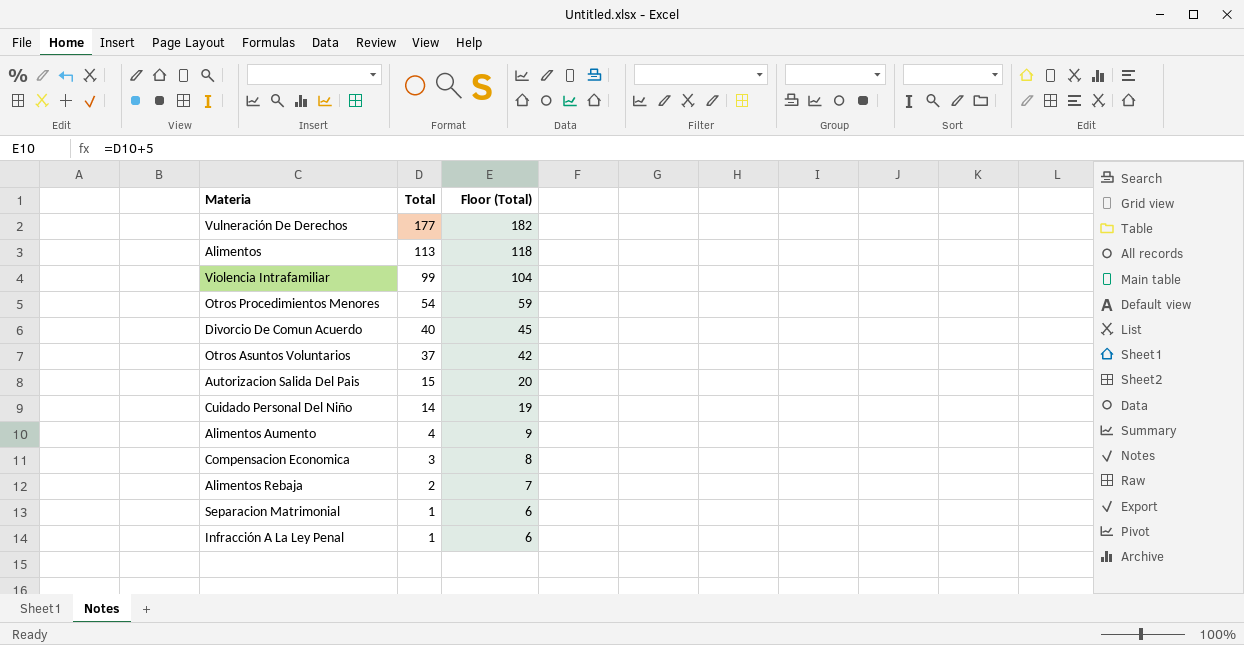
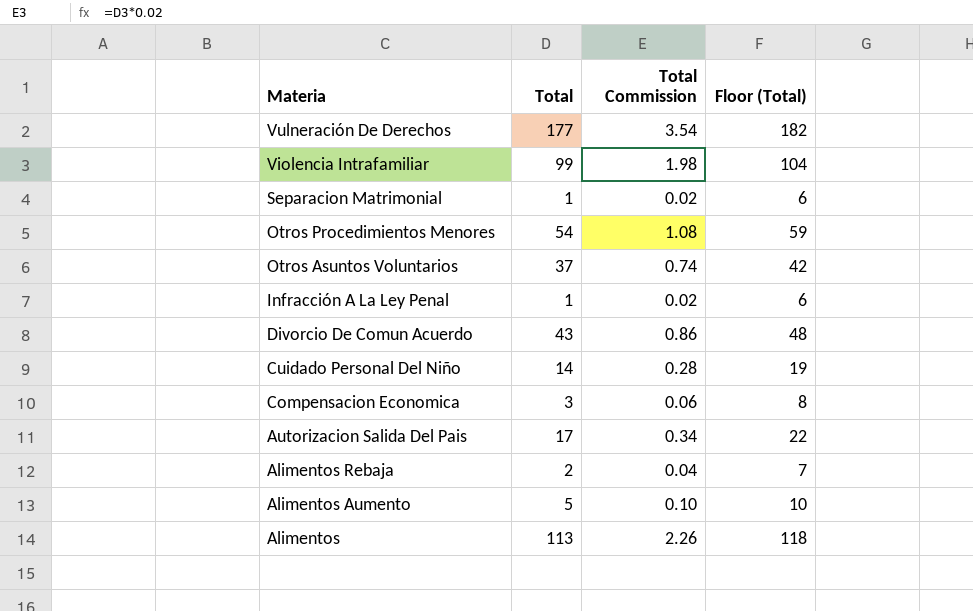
row order: Total descending -> Materia descending
column Total Commission | formula: none -> [Total] * 0.02
Divorcio De Comun Acuerdo | Total: 40 -> 43
Divorcio De Comun Acuerdo | Floor (Total): 45 -> 48
Autorizacion Salida Del Pais | Total: 15 -> 17
Autorizacion Salida Del Pais | Floor (Total): 20 -> 22
Alimentos Aumento | Total: 4 -> 5
Alimentos Aumento | Floor (Total): 9 -> 10

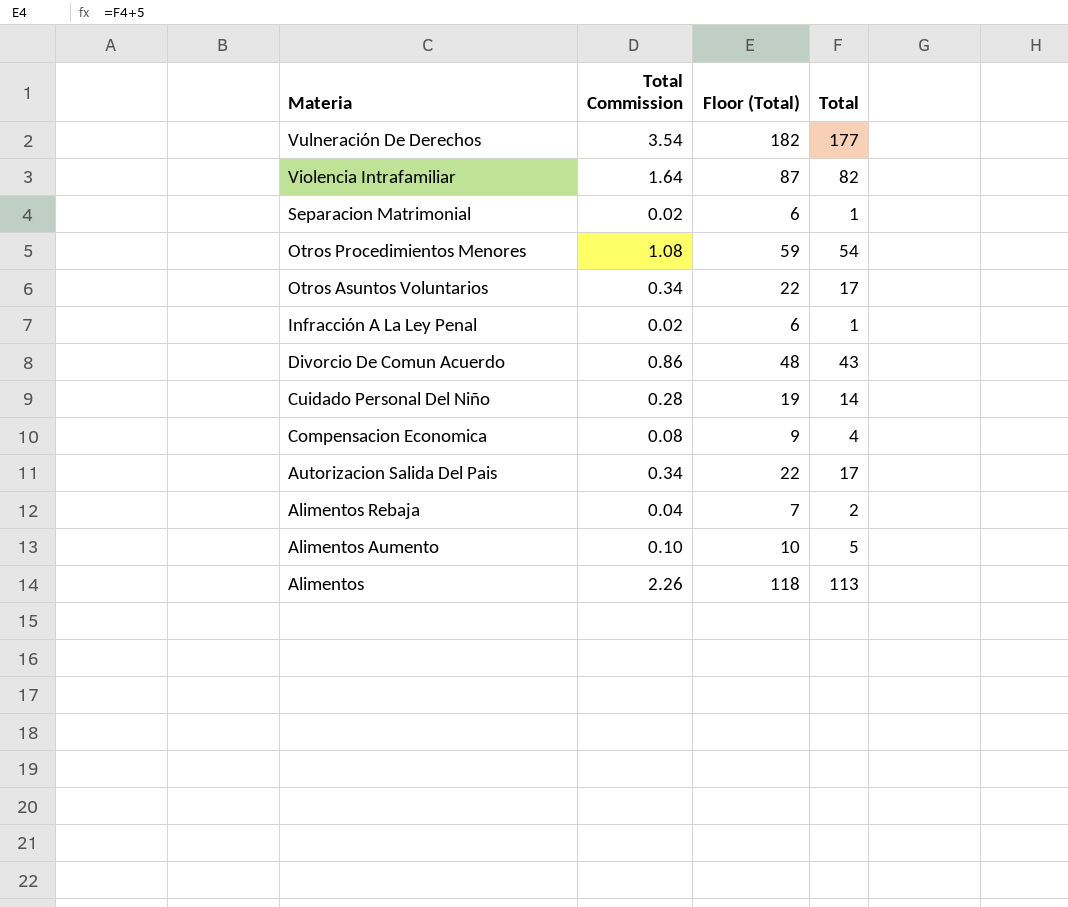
column Total | position: 2 -> 4
Violencia Intrafamiliar | Total Commission: 1.98 -> 1.64
Violencia Intrafamiliar | Floor (Total): 104 -> 87
Violencia Intrafamiliar | Total: 99 -> 82
Otros Asuntos Voluntarios | Total Commission: 0.74 -> 0.34
Otros Asuntos Voluntarios | Floor (Total): 42 -> 22
Otros Asuntos Voluntarios | Total: 37 -> 17
Compensacion Economica | Total Commission: 0.06 -> 0.08
Compensacion Economica | Floor (Total): 8 -> 9
Compensacion Economica | Total: 3 -> 4

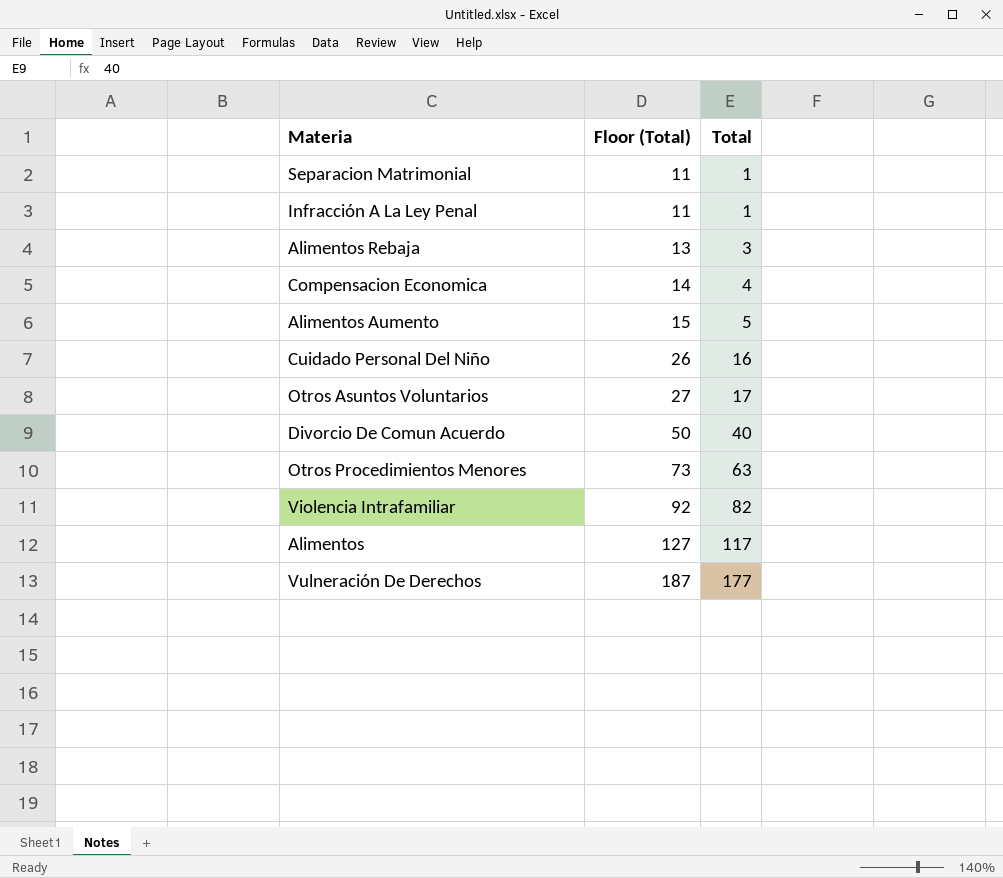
row order: Materia descending -> Floor (Total) ascending
column Total Commission | formula: [Total] * 0.02 -> none
column Floor (Total) | formula: [Total] + 5 -> [Total] + 10
row Autorizacion Salida Del Pais: 0.34 | 22 | 17 -> none
Alimentos Rebaja | Total: 2 -> 3
Cuidado Personal Del Niño | Total: 14 -> 16
Divorcio De Comun Acuerdo | Total: 43 -> 40
Otros Procedimientos Menores | Total: 54 -> 63
Alimentos | Total: 113 -> 117

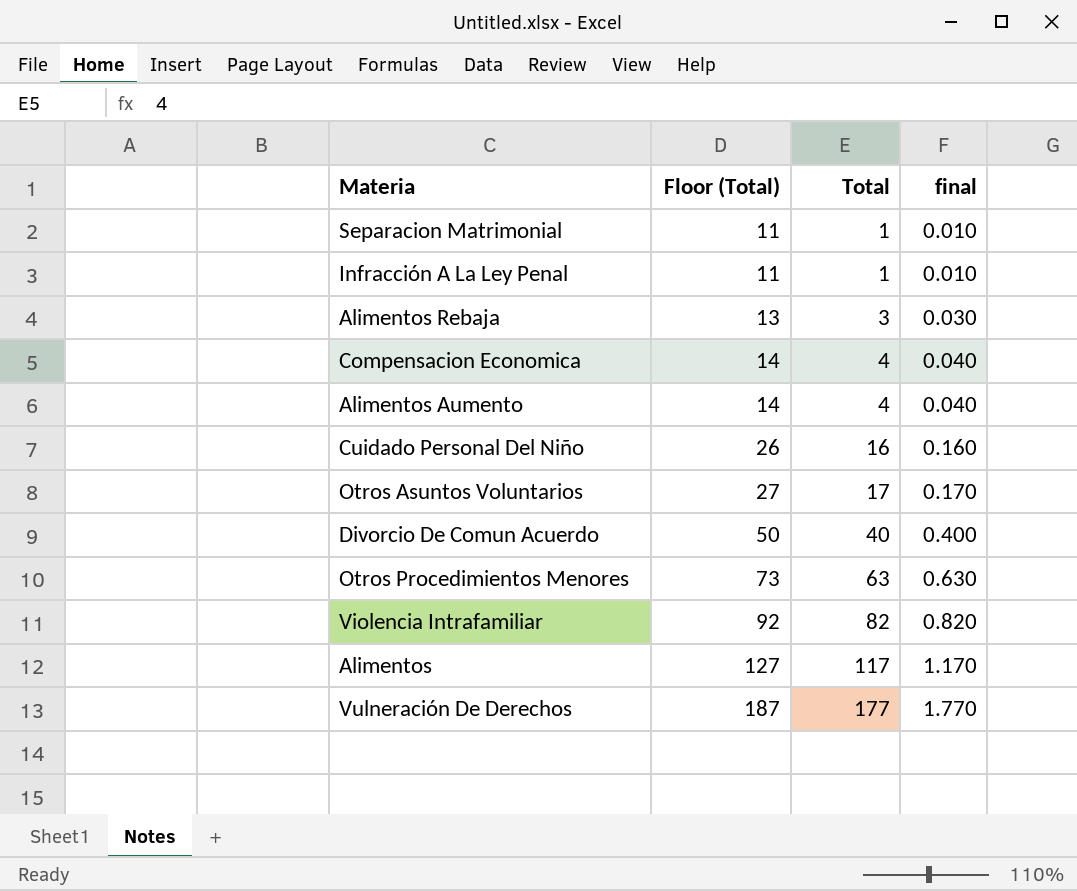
column final | formula: none -> [Total] * 0.01
Alimentos Aumento | Floor (Total): 15 -> 14
Alimentos Aumento | Total: 5 -> 4

